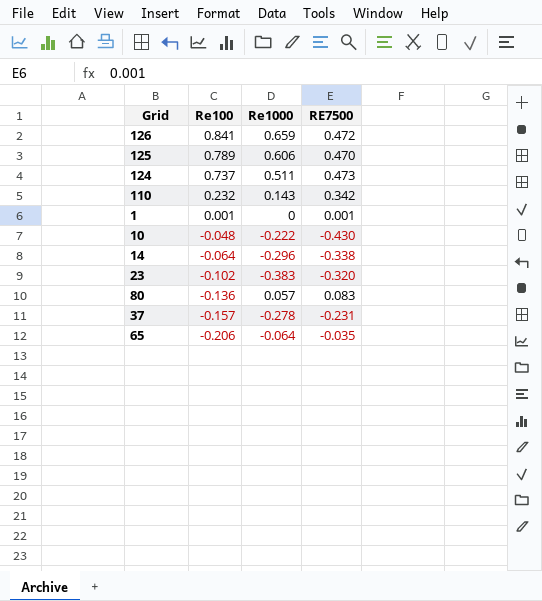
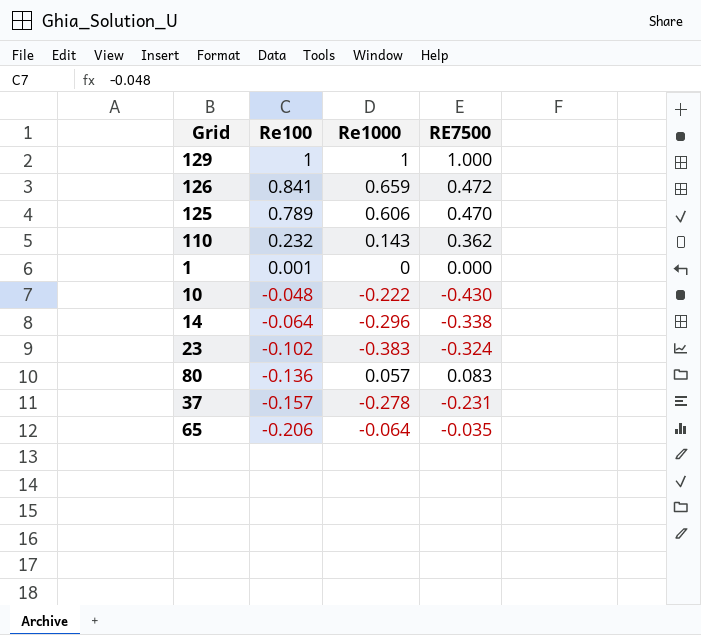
row 124: 0.737 | 0.511 | 0.473 -> none
row 129: none -> 1 | 1 | 1.000
110 | RE7500: 0.342 -> 0.362
1 | RE7500: 0.001 -> 0.000
23 | RE7500: -0.320 -> -0.324

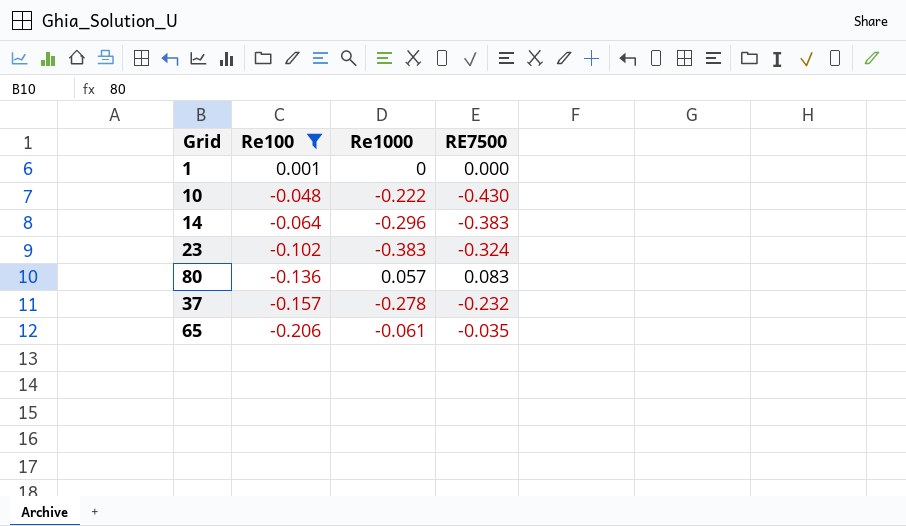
filter: none -> Re100 <= 0.001
14 | RE7500: -0.338 -> -0.383
37 | RE7500: -0.231 -> -0.232
65 | Re1000: -0.064 -> -0.061

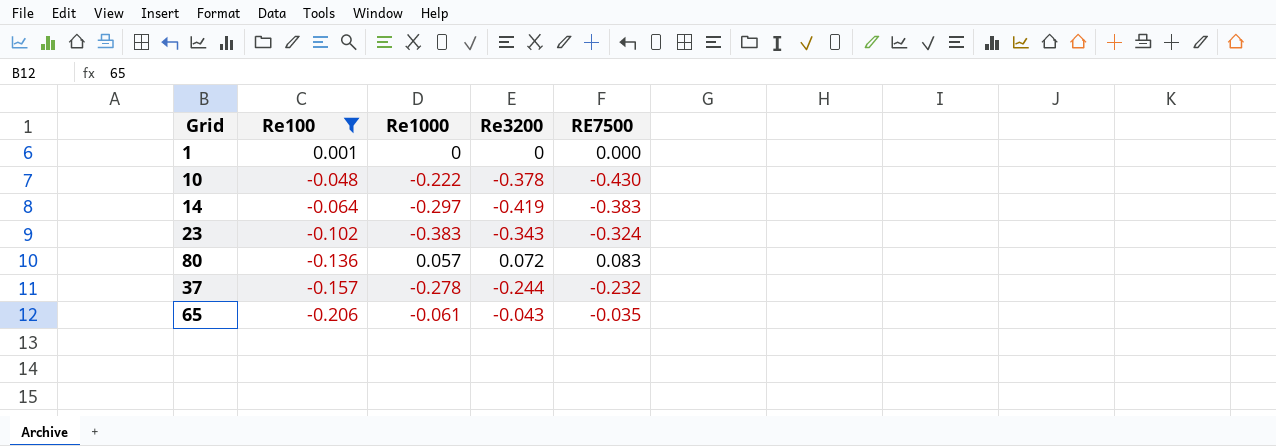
column Re3200 | position: none -> 4
14 | Re1000: -0.296 -> -0.297

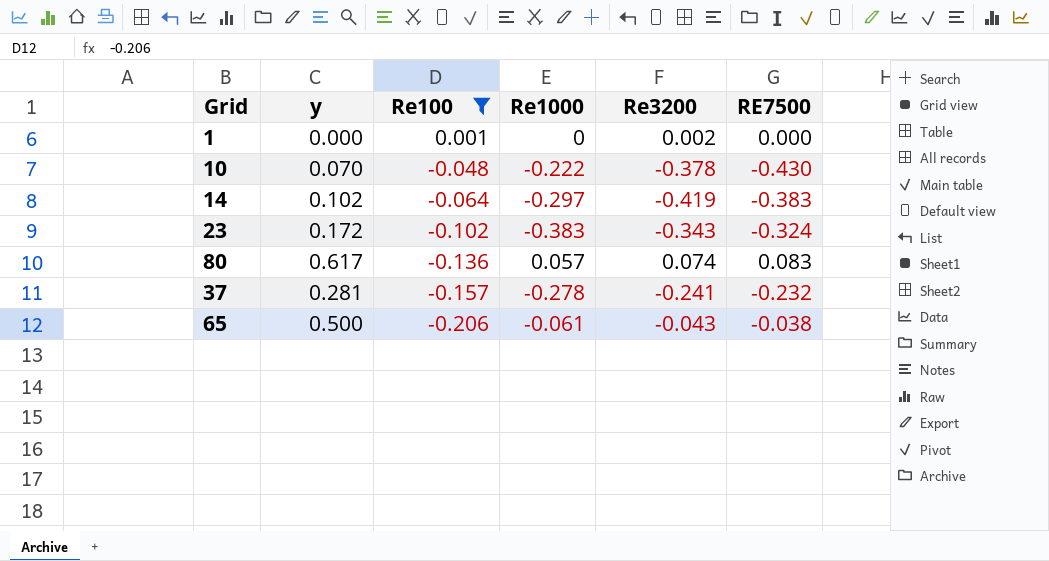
column y | position: none -> 2
1 | Re3200: 0 -> 0.002
80 | Re3200: 0.072 -> 0.074
37 | Re3200: -0.244 -> -0.241
65 | RE7500: -0.035 -> -0.038

